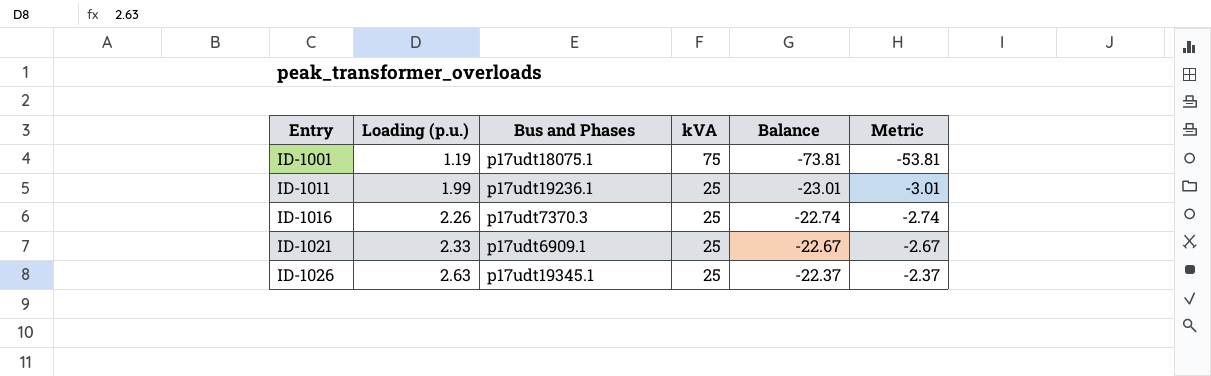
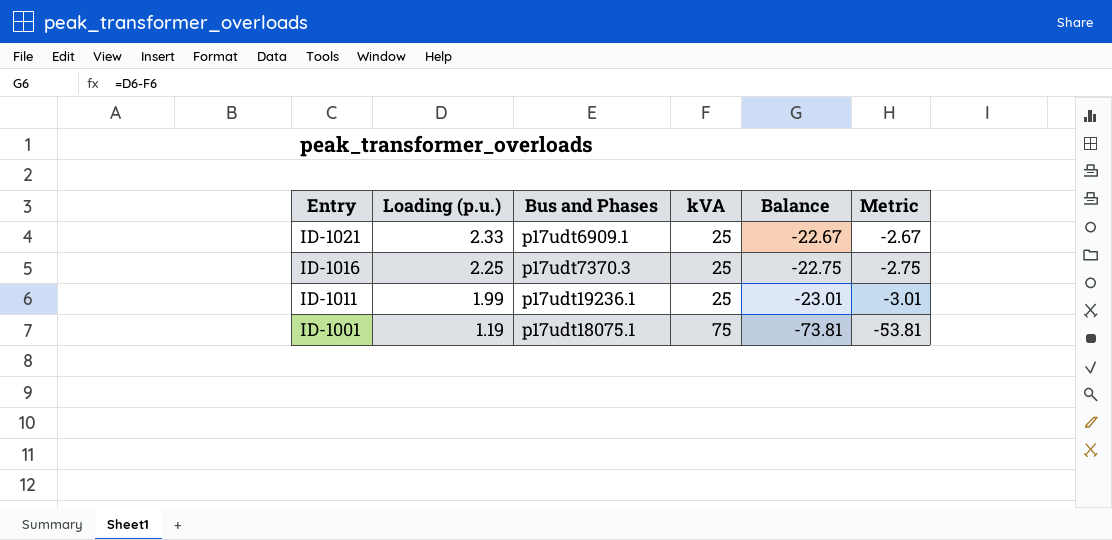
row order: Entry ascending -> Entry descending
row ID-1026: 2.63 | p17udt19345.1 | 25 | -22.37 | -2.37 -> none
ID-1016 | Loading (p.u.): 2.26 -> 2.25
ID-1016 | Balance: -22.74 -> -22.75
ID-1016 | Metric: -2.74 -> -2.75

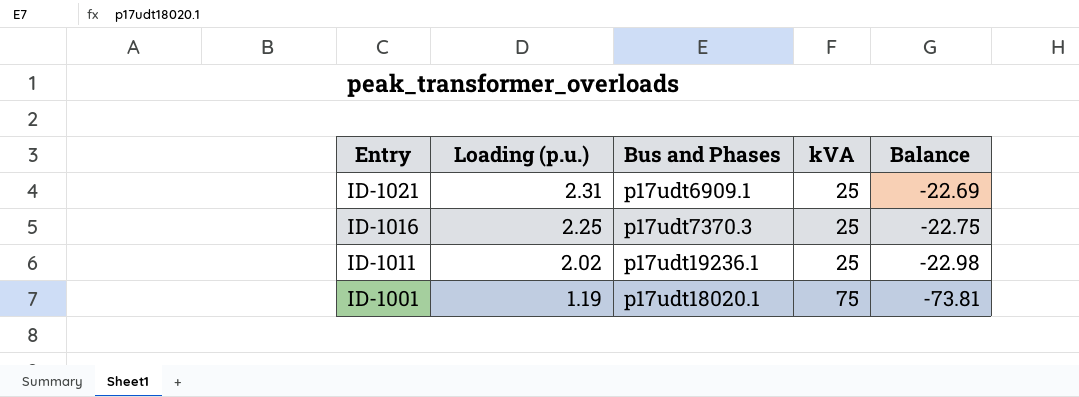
column Metric | formula: [Balance] + 20 -> none
ID-1021 | Loading (p.u.): 2.33 -> 2.31
ID-1021 | Balance: -22.67 -> -22.69
ID-1011 | Loading (p.u.): 1.99 -> 2.02
ID-1011 | Balance: -23.01 -> -22.98
ID-1001 | Bus and Phases: p17udt18075.1 -> p17udt18020.1

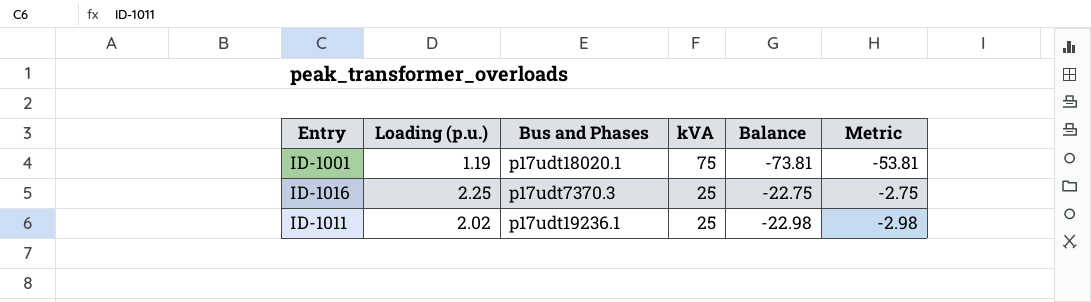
row order: Entry descending -> kVA descending
column Metric | formula: none -> [Balance] + 20
row ID-1021: 2.31 | p17udt6909.1 | 25 | -22.69 -> none

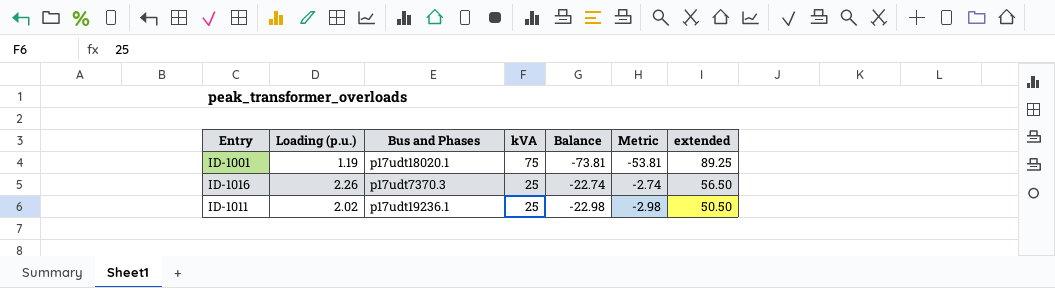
column extended | formula: none -> [Loading (p.u.)] * [kVA]
ID-1016 | Loading (p.u.): 2.25 -> 2.26
ID-1016 | Balance: -22.75 -> -22.74
ID-1016 | Metric: -2.75 -> -2.74

